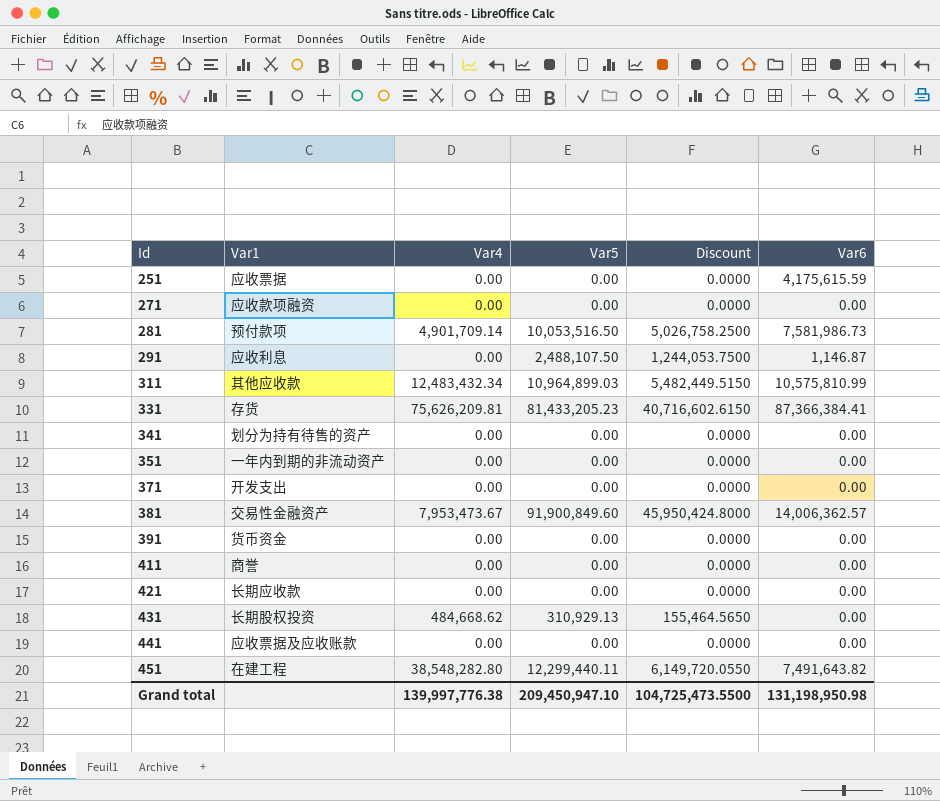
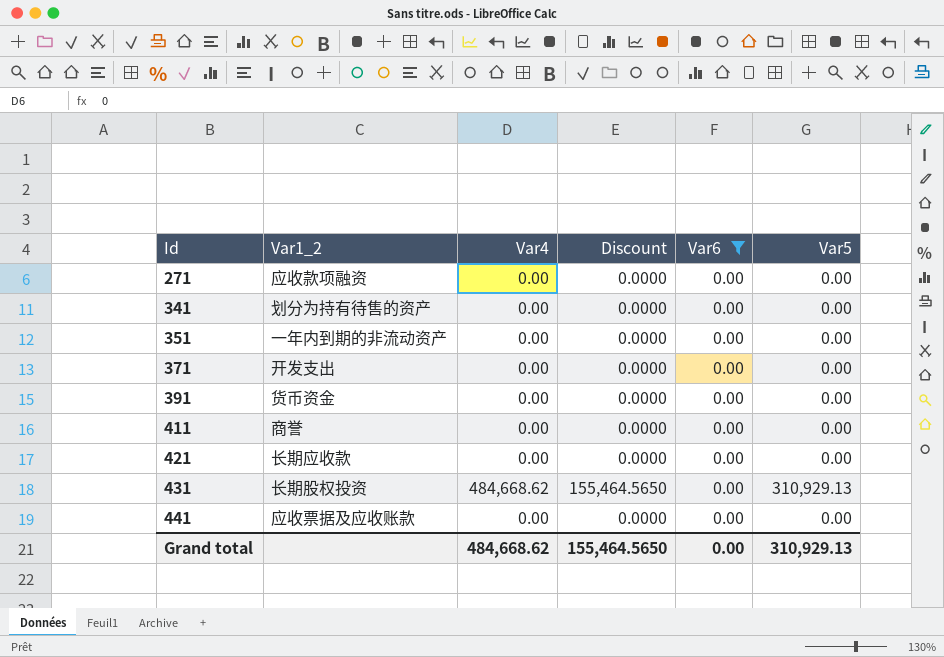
filter: none -> Var6 = 0.00
column name: Var1 -> Var1_2
column Var5 | position: 4 -> 6
Grand total | Var4: 139,997,776.38 -> 484,668.62
Grand total | Discount: 104,725,473.5500 -> 155,464.5650
Grand total | Var6: 131,198,950.98 -> 0.00
Grand total | Var5: 209,450,947.10 -> 310,929.13

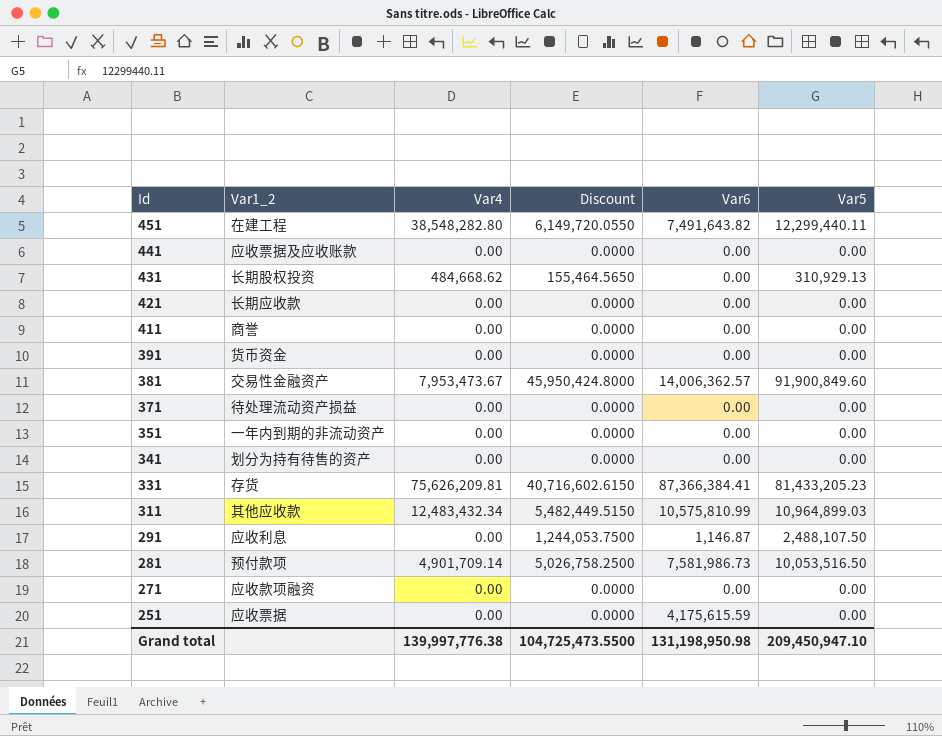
filter: Var6 = 0.00 -> none
row order: Id ascending -> Id descending
371 | Var1_2: 开发支出 -> 待处理流动资产损益
Grand total | Var4: 484,668.62 -> 139,997,776.38
Grand total | Discount: 155,464.5650 -> 104,725,473.5500
Grand total | Var6: 0.00 -> 131,198,950.98
Grand total | Var5: 310,929.13 -> 209,450,947.10

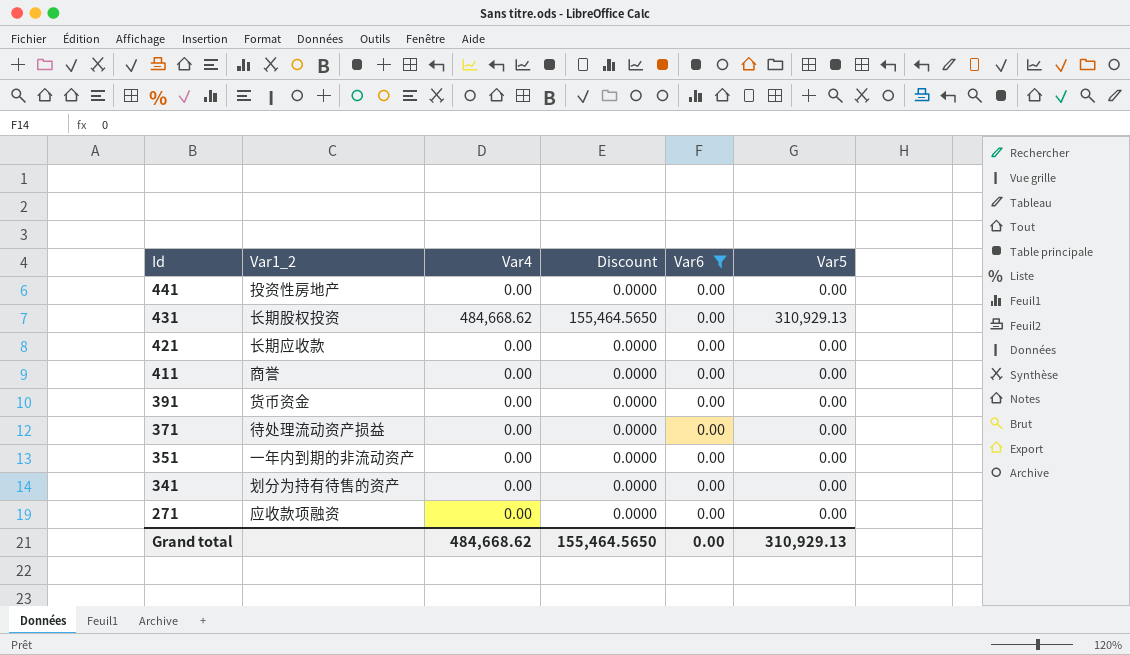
filter: none -> Var6 = 0.00
441 | Var1_2: 应收票据及应收账款 -> 投资性房地产
Grand total | Var4: 139,997,776.38 -> 484,668.62
Grand total | Discount: 104,725,473.5500 -> 155,464.5650
Grand total | Var6: 131,198,950.98 -> 0.00
Grand total | Var5: 209,450,947.10 -> 310,929.13

